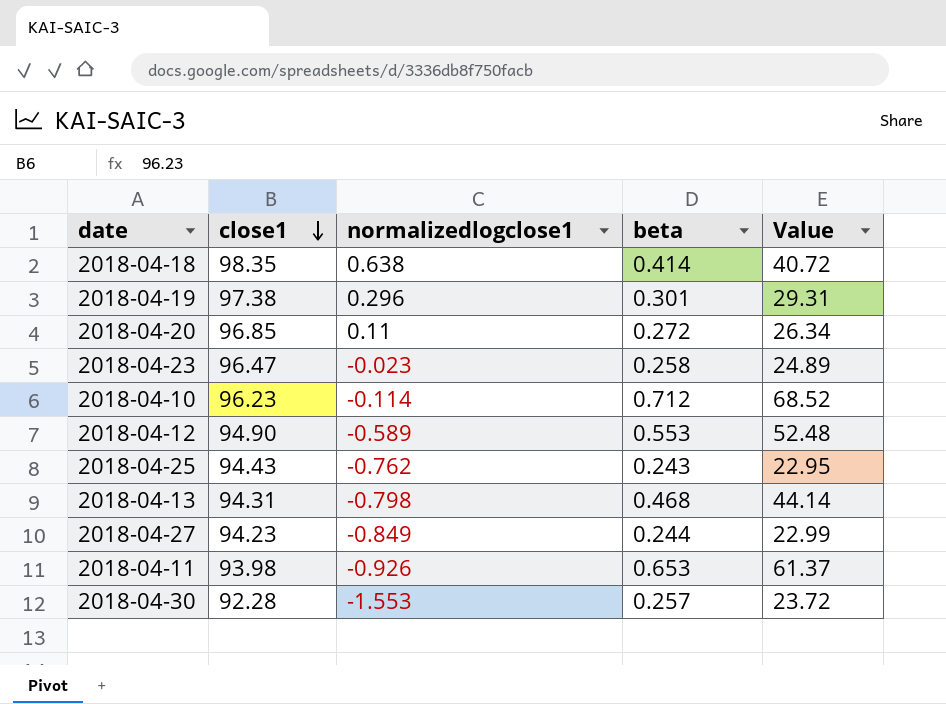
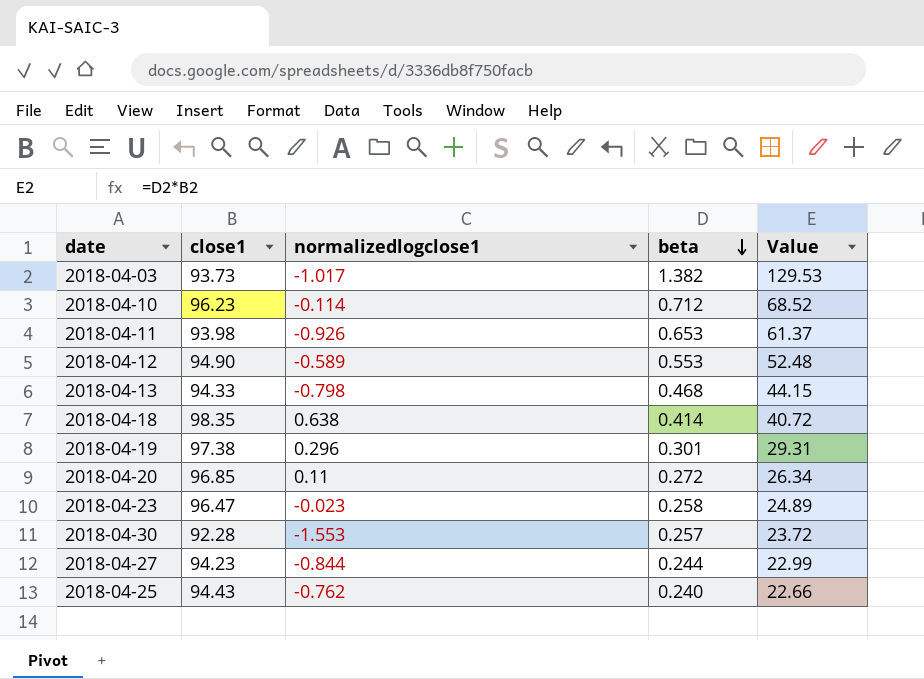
row order: close1 descending -> beta descending
row 2018-04-03: none -> 93.73 | -1.017 | 1.382 | 129.53
2018-04-13 | close1: 94.31 -> 94.33
2018-04-13 | Value: 44.14 -> 44.15
2018-04-27 | normalizedlogclose1: -0.849 -> -0.844
2018-04-25 | beta: 0.243 -> 0.240
2018-04-25 | Value: 22.95 -> 22.66

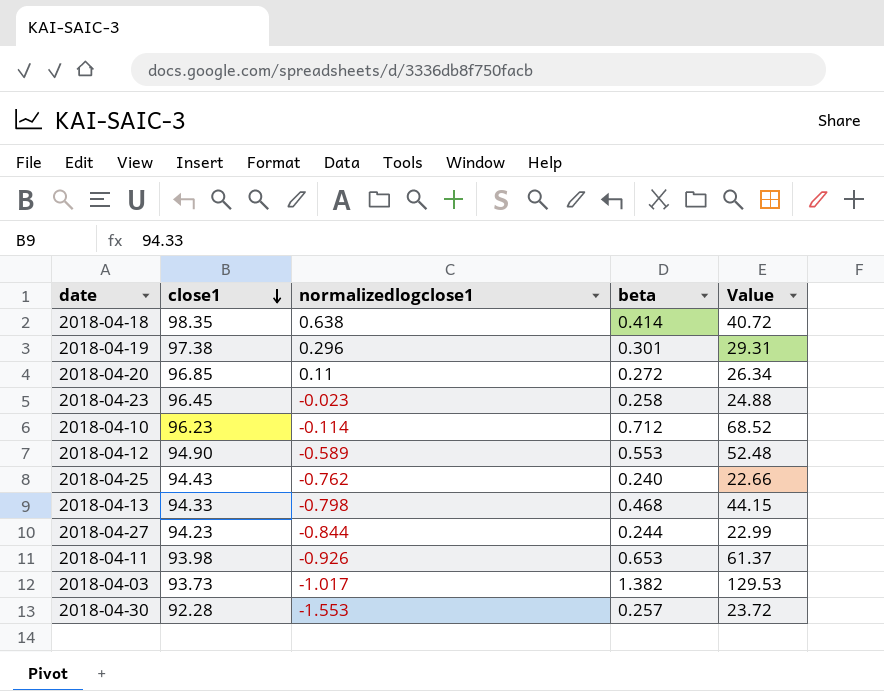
row order: beta descending -> close1 descending
2018-04-23 | close1: 96.47 -> 96.45
2018-04-23 | Value: 24.89 -> 24.88

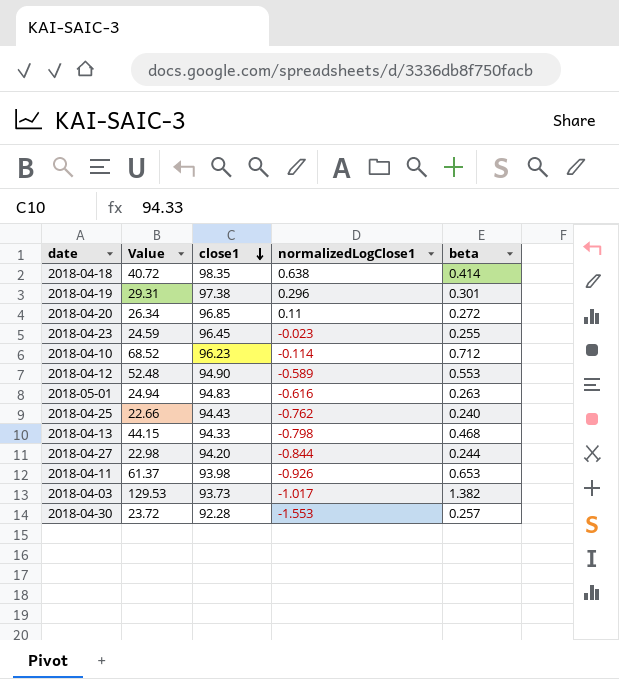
column Value | position: 5 -> 2
column name: normalizedlogclose1 -> normalizedLogClose1
2018-04-23 | Value: 24.88 -> 24.59
2018-04-23 | beta: 0.258 -> 0.255
row 2018-05-01: none -> 24.94 | 94.83 | -0.616 | 0.263
2018-04-27 | Value: 22.99 -> 22.98
2018-04-27 | close1: 94.23 -> 94.20

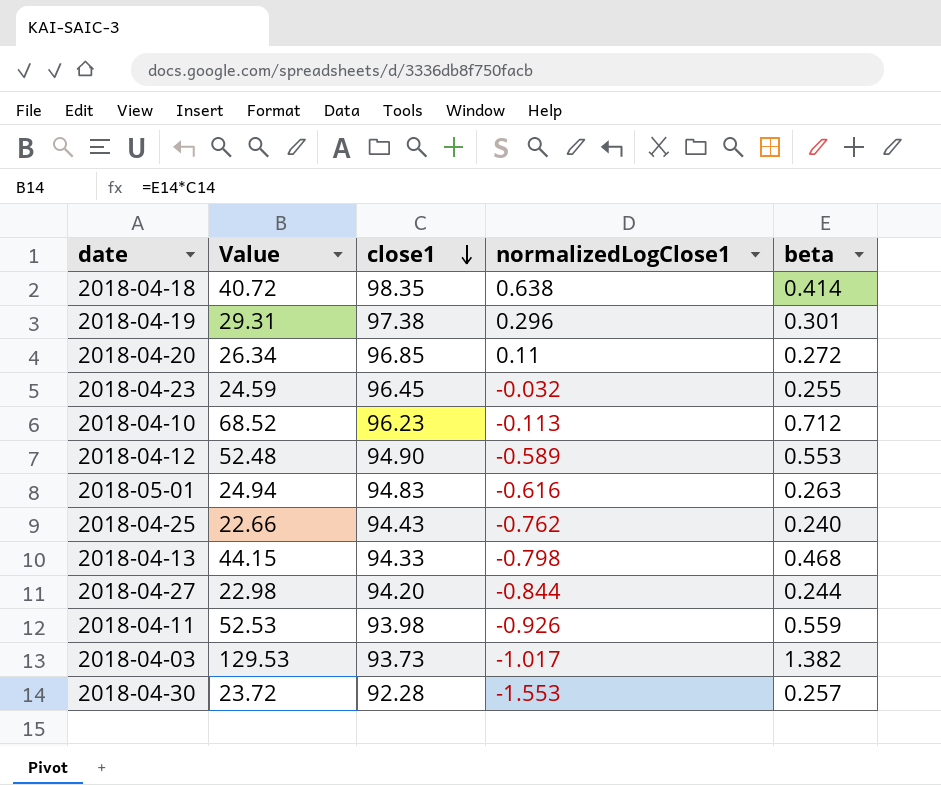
2018-04-23 | normalizedLogClose1: -0.023 -> -0.032
2018-04-10 | normalizedLogClose1: -0.114 -> -0.113
2018-04-11 | Value: 61.37 -> 52.53
2018-04-11 | beta: 0.653 -> 0.559

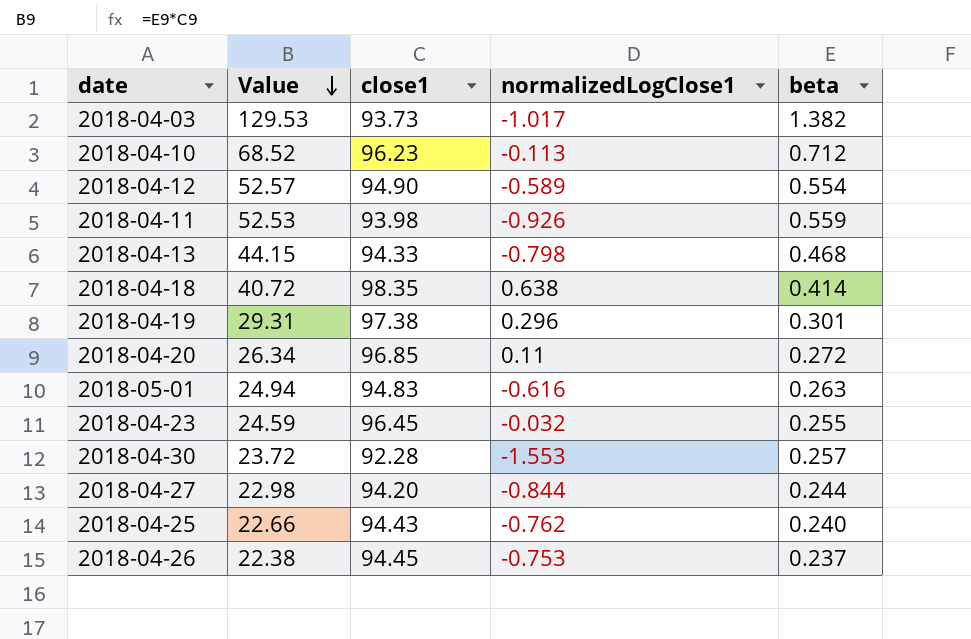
row order: close1 descending -> Value descending
2018-04-12 | Value: 52.48 -> 52.57
2018-04-12 | beta: 0.553 -> 0.554
row 2018-04-26: none -> 22.38 | 94.45 | -0.753 | 0.237

